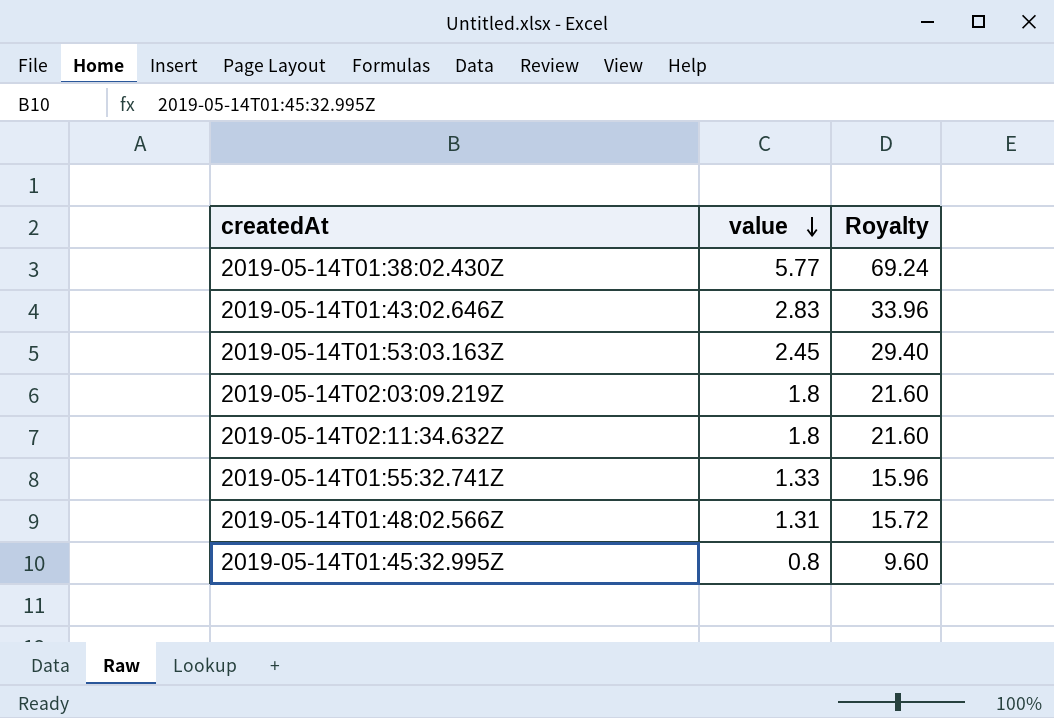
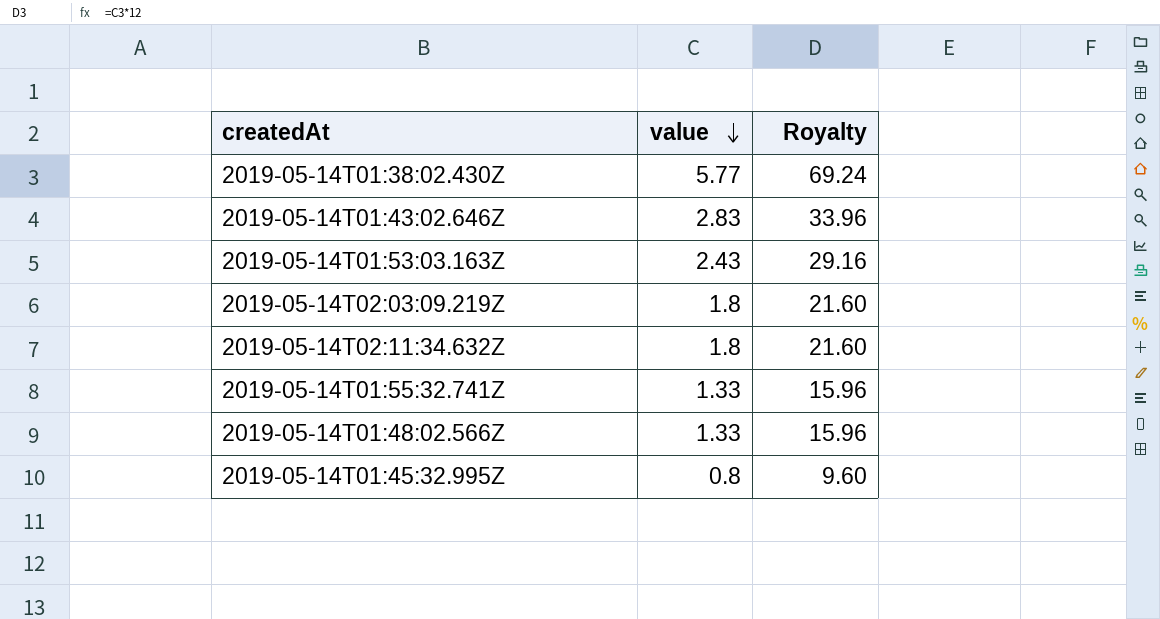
2019-05-14T01:53:03.163Z | value: 2.45 -> 2.43
2019-05-14T01:53:03.163Z | Royalty: 29.40 -> 29.16
2019-05-14T01:48:02.566Z | value: 1.31 -> 1.33
2019-05-14T01:48:02.566Z | Royalty: 15.72 -> 15.96

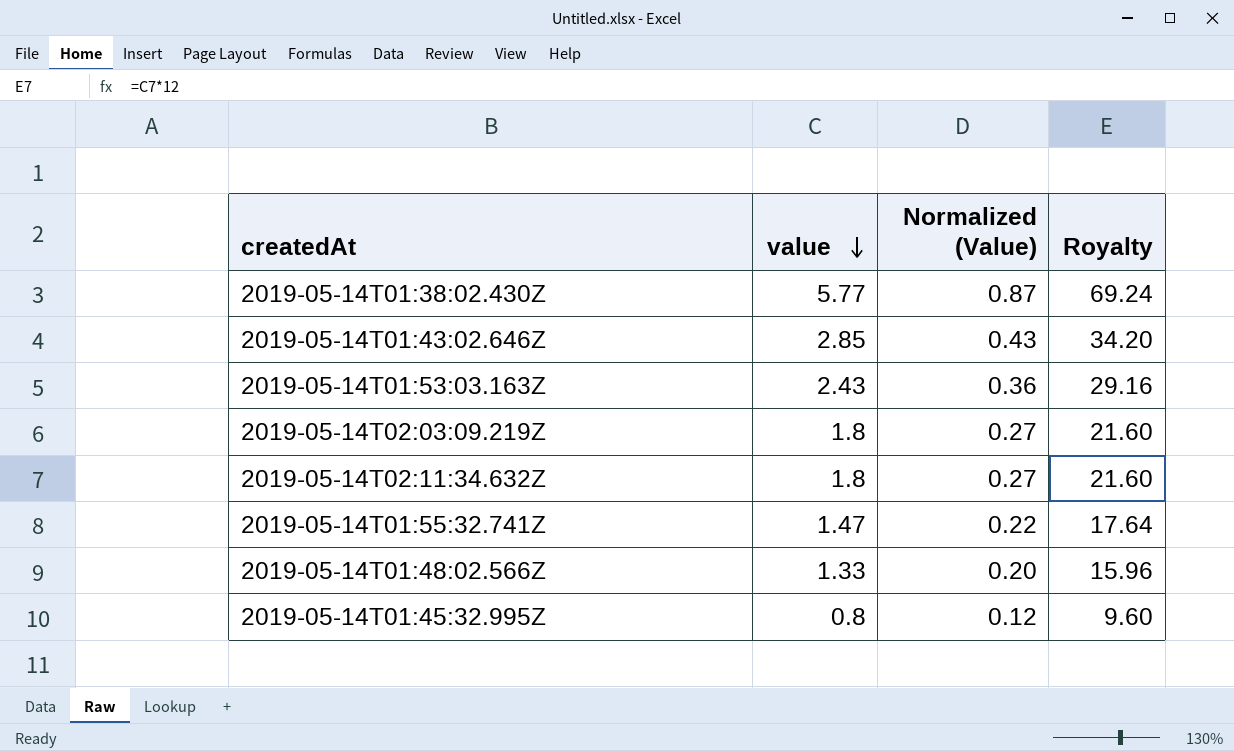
column Normalized (Value) | formula: none -> [value] * 0.15
2019-05-14T01:43:02.646Z | value: 2.83 -> 2.85
2019-05-14T01:43:02.646Z | Royalty: 33.96 -> 34.20
2019-05-14T01:55:32.741Z | value: 1.33 -> 1.47
2019-05-14T01:55:32.741Z | Royalty: 15.96 -> 17.64

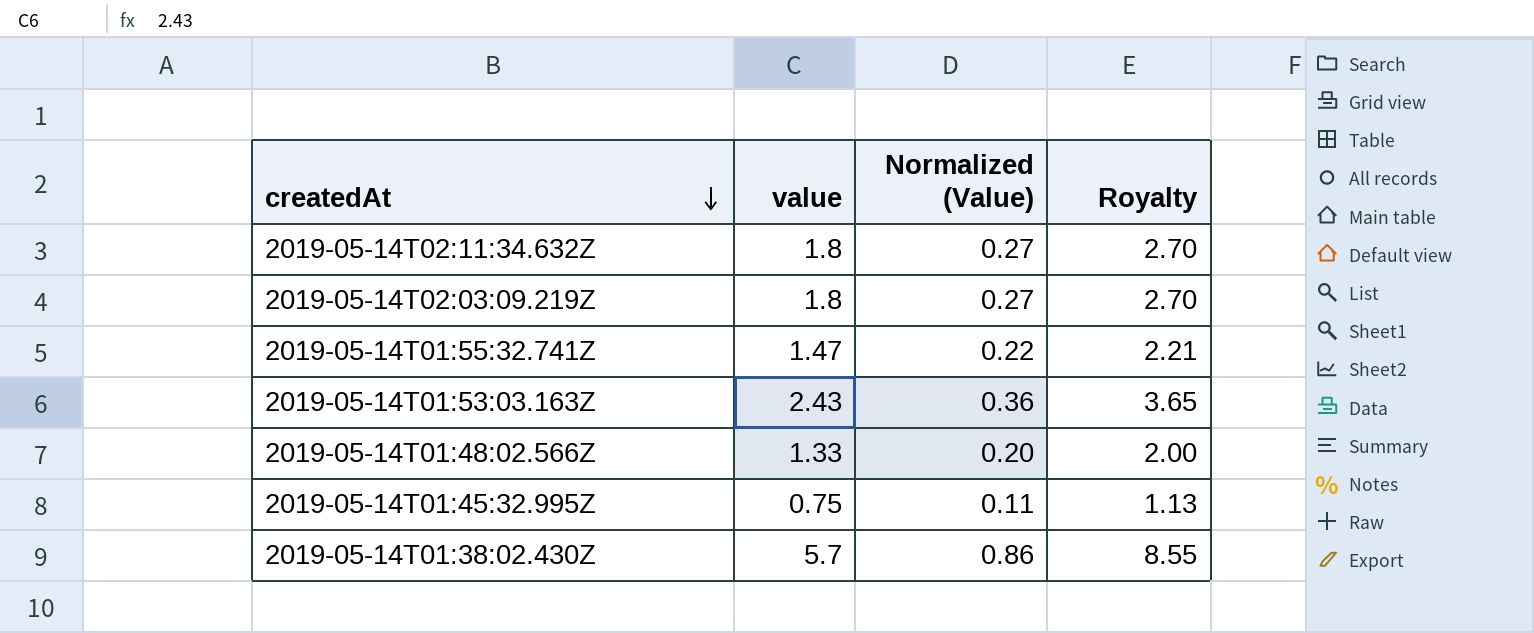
row order: value descending -> createdAt descending
column Royalty | formula: [value] * 12 -> [value] * 1.5
row 2019-05-14T01:43:02.646Z: 2.85 | 0.43 | 34.20 -> none
2019-05-14T01:45:32.995Z | value: 0.8 -> 0.75
2019-05-14T01:45:32.995Z | Normalized (Value): 0.12 -> 0.11
2019-05-14T01:38:02.430Z | value: 5.77 -> 5.7
2019-05-14T01:38:02.430Z | Normalized (Value): 0.87 -> 0.86

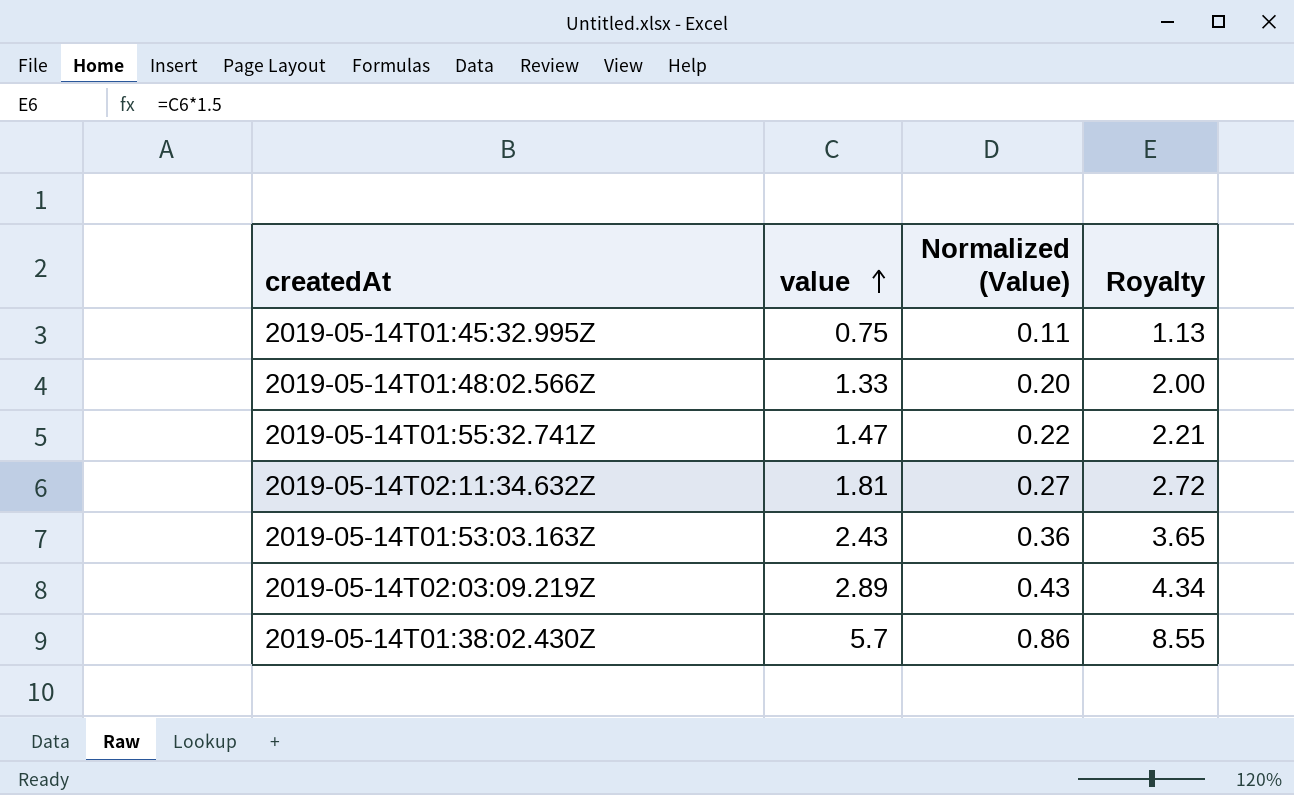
row order: createdAt descending -> value ascending
2019-05-14T02:11:34.632Z | value: 1.8 -> 1.81
2019-05-14T02:11:34.632Z | Royalty: 2.70 -> 2.72
2019-05-14T02:03:09.219Z | value: 1.8 -> 2.89
2019-05-14T02:03:09.219Z | Normalized (Value): 0.27 -> 0.43
2019-05-14T02:03:09.219Z | Royalty: 2.70 -> 4.34

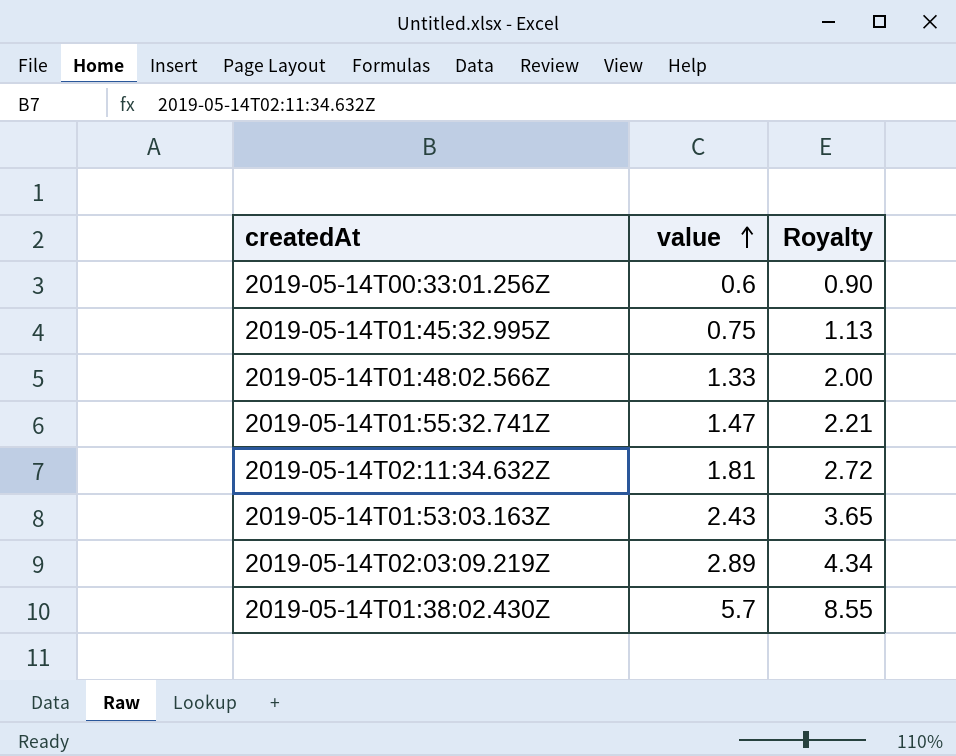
column Normalized (Value) | formula: [value] * 0.15 -> none
row 2019-05-14T00:33:01.256Z: none -> 0.6 | 0.90

